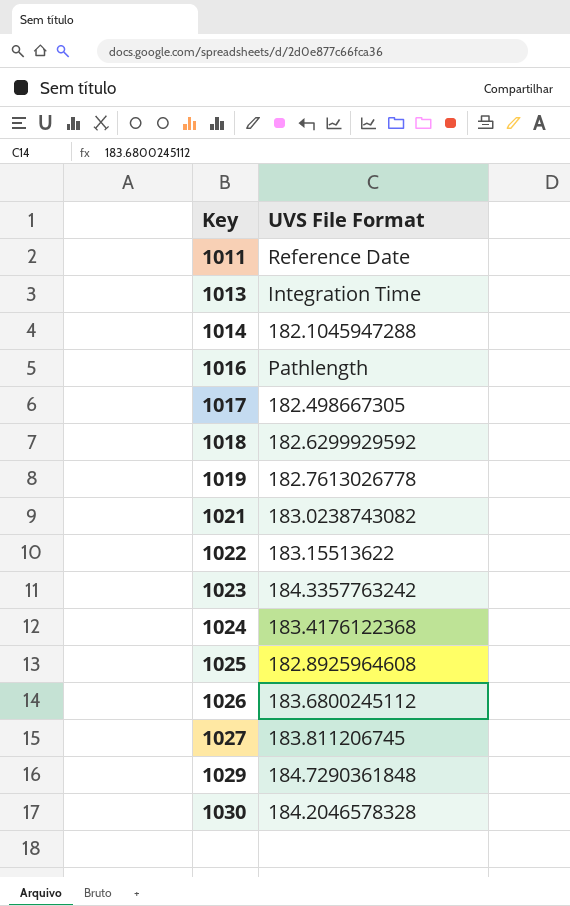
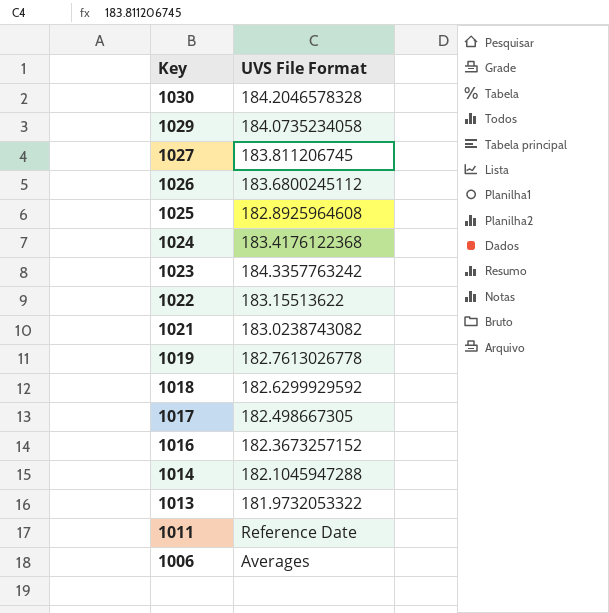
row order: Key ascending -> Key descending
1029 | UVS File Format: 184.7290361848 -> 184.0735234058
1016 | UVS File Format: Pathlength -> 182.3673257152
1013 | UVS File Format: Integration Time -> 181.9732053322
row 1006: none -> Averages

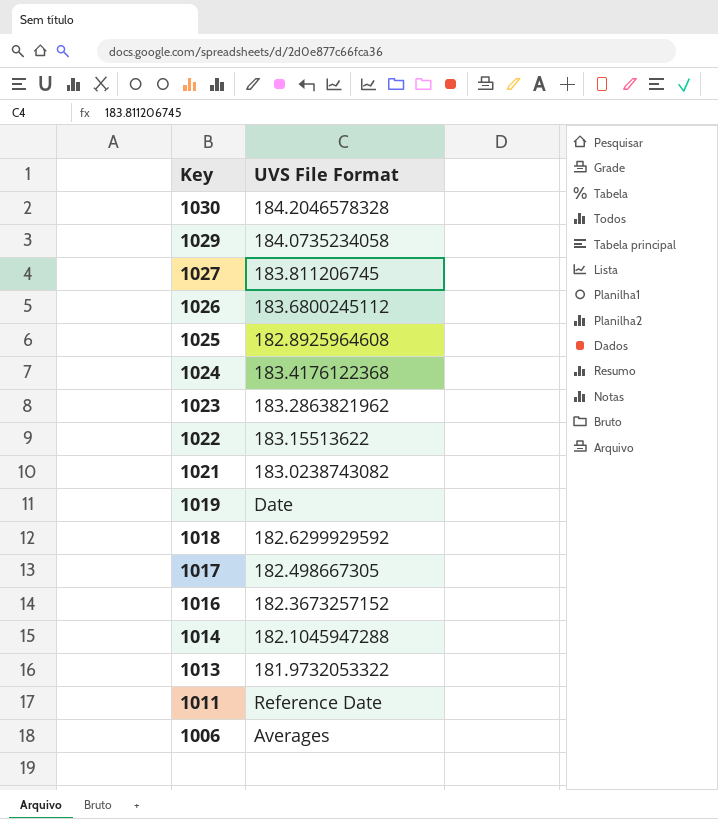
1023 | UVS File Format: 184.3357763242 -> 183.2863821962
1019 | UVS File Format: 182.7613026778 -> Date

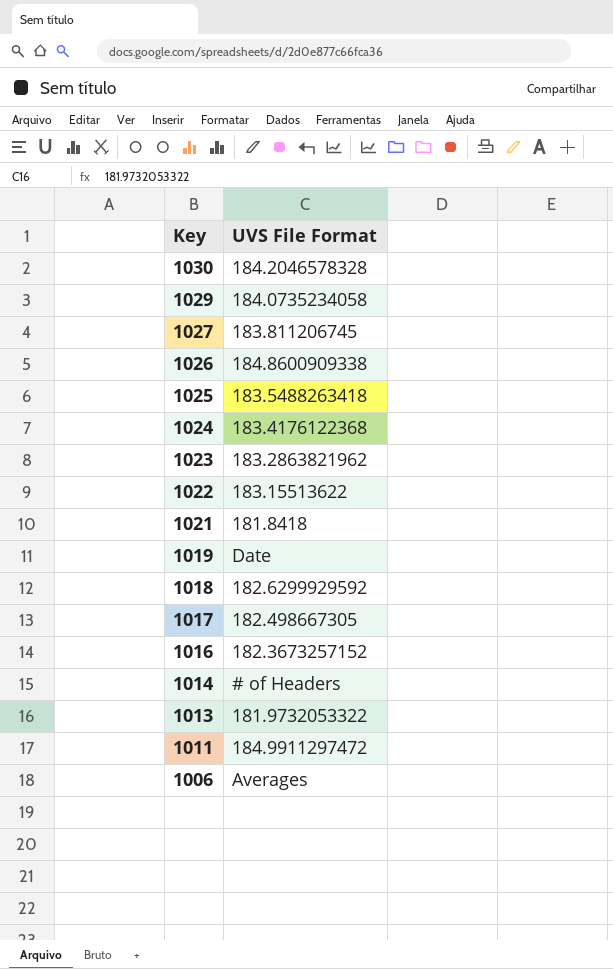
1026 | UVS File Format: 183.6800245112 -> 184.8600909338
1025 | UVS File Format: 182.8925964608 -> 183.5488263418
1021 | UVS File Format: 183.0238743082 -> 181.8418
1014 | UVS File Format: 182.1045947288 -> # of Headers
1011 | UVS File Format: Reference Date -> 184.9911297472

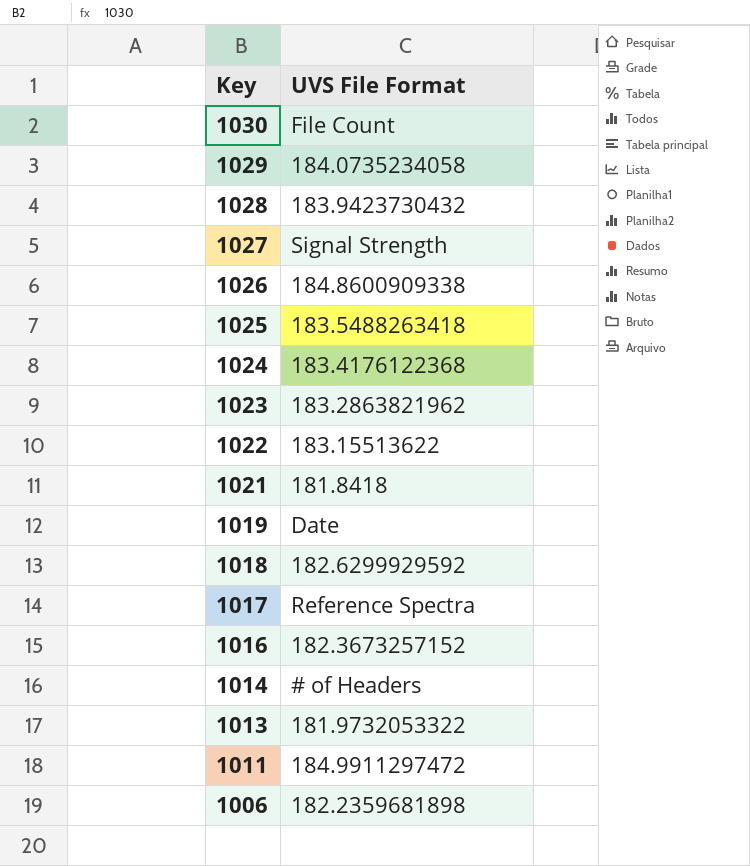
1030 | UVS File Format: 184.2046578328 -> File Count
row 1028: none -> 183.9423730432
1027 | UVS File Format: 183.811206745 -> Signal Strength
1017 | UVS File Format: 182.498667305 -> Reference Spectra
1006 | UVS File Format: Averages -> 182.2359681898

